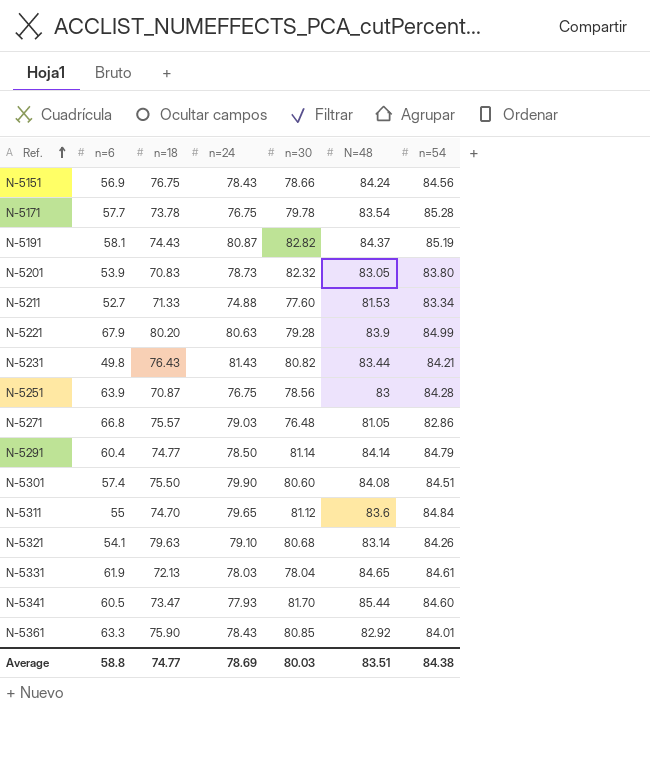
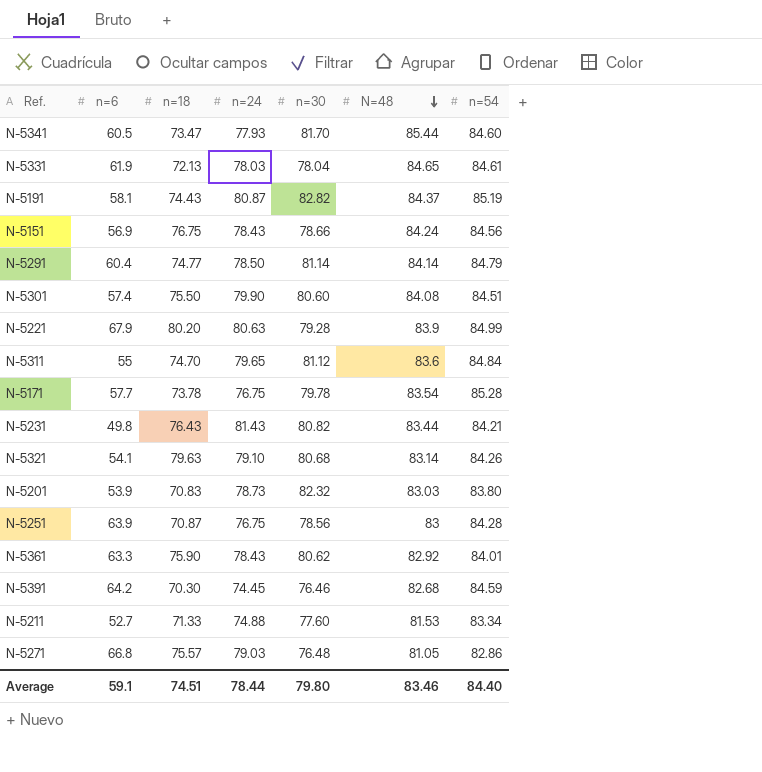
row order: Ref. ascending -> N=48 descending
N-5201 | N=48: 83.05 -> 83.03
N-5361 | n=30: 80.85 -> 80.62
row N-5391: none -> 64.2 | 70.30 | 74.45 | 76.46 | 82.68 | 84.59
Average | n=6: 58.8 -> 59.1
Average | n=18: 74.77 -> 74.51
Average | n=24: 78.69 -> 78.44
Average | n=30: 80.03 -> 79.80
Average | N=48: 83.51 -> 83.46
Average | n=54: 84.38 -> 84.40

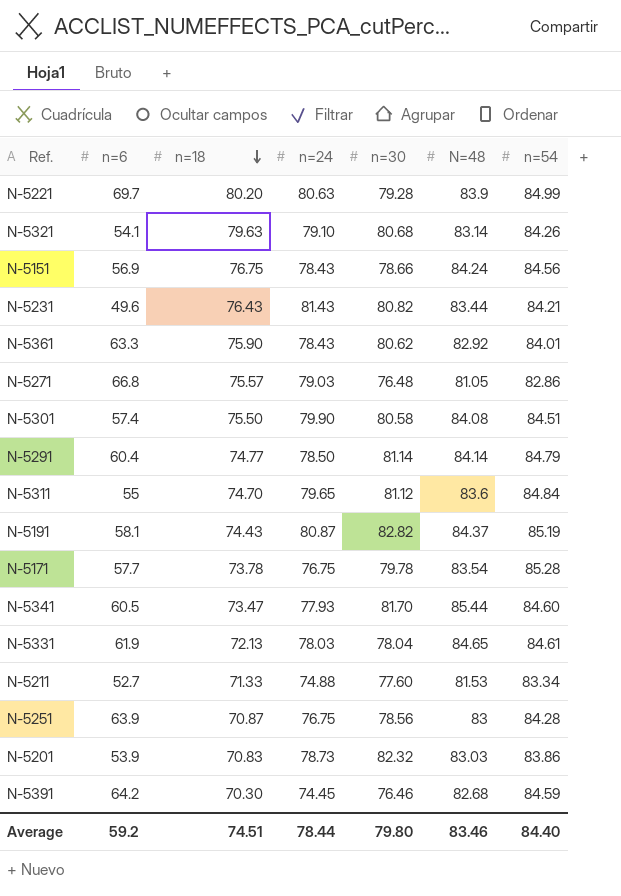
row order: N=48 descending -> n=18 descending
N-5221 | n=6: 67.9 -> 69.7
N-5231 | n=6: 49.8 -> 49.6
N-5301 | n=30: 80.60 -> 80.58
N-5201 | n=54: 83.80 -> 83.86
Average | n=6: 59.1 -> 59.2

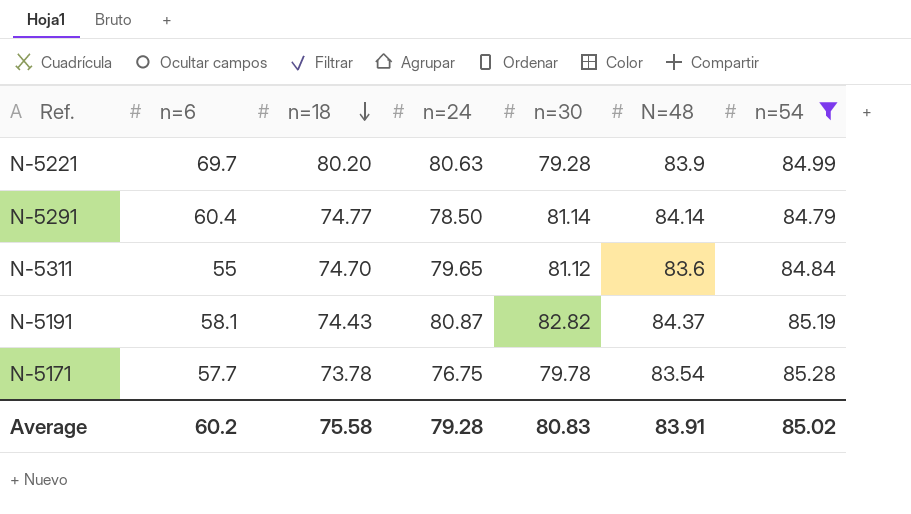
filter: none -> n=54 >= 84.79
Average | n=6: 59.2 -> 60.2
Average | n=18: 74.51 -> 75.58
Average | n=24: 78.44 -> 79.28
Average | n=30: 79.80 -> 80.83
Average | N=48: 83.46 -> 83.91
Average | n=54: 84.40 -> 85.02

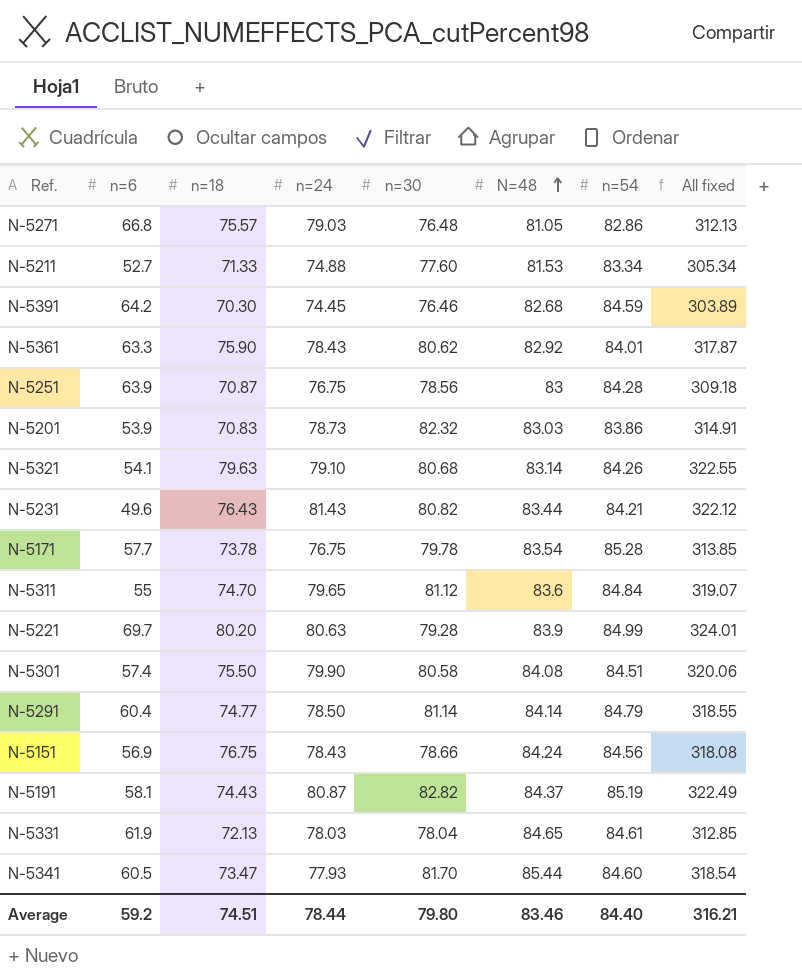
filter: n=54 >= 84.79 -> none
row order: n=18 descending -> N=48 ascending
column All fixed | formula: none -> [n=18] + [n=24] + [n=30] + [N=48]
Average | n=6: 60.2 -> 59.2
Average | n=18: 75.58 -> 74.51
Average | n=24: 79.28 -> 78.44
Average | n=30: 80.83 -> 79.80
Average | N=48: 83.91 -> 83.46
Average | n=54: 85.02 -> 84.40

